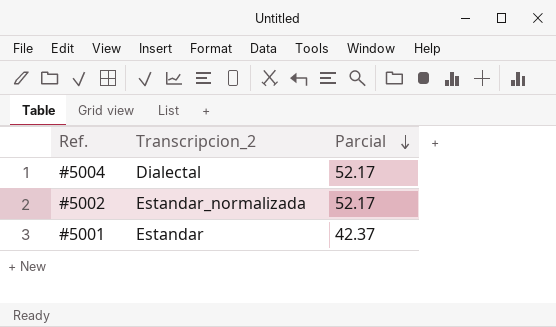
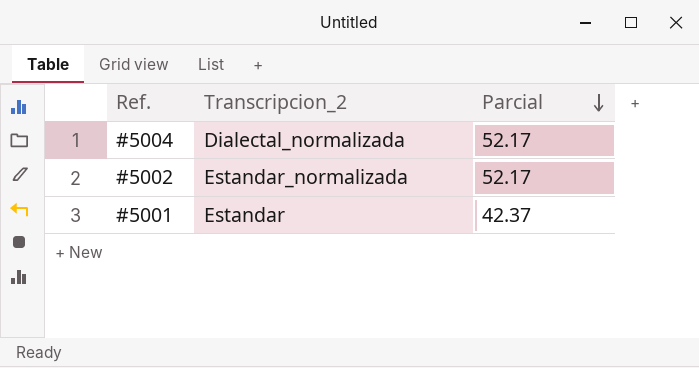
#5004 | Transcripcion_2: Dialectal -> Dialectal_normalizada

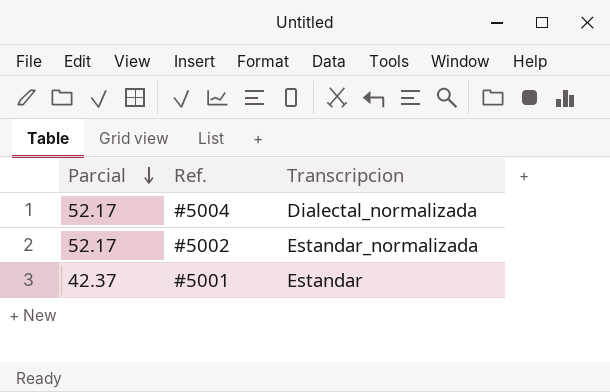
column Parcial | position: 3 -> 1
column name: Transcripcion_2 -> Transcripcion

